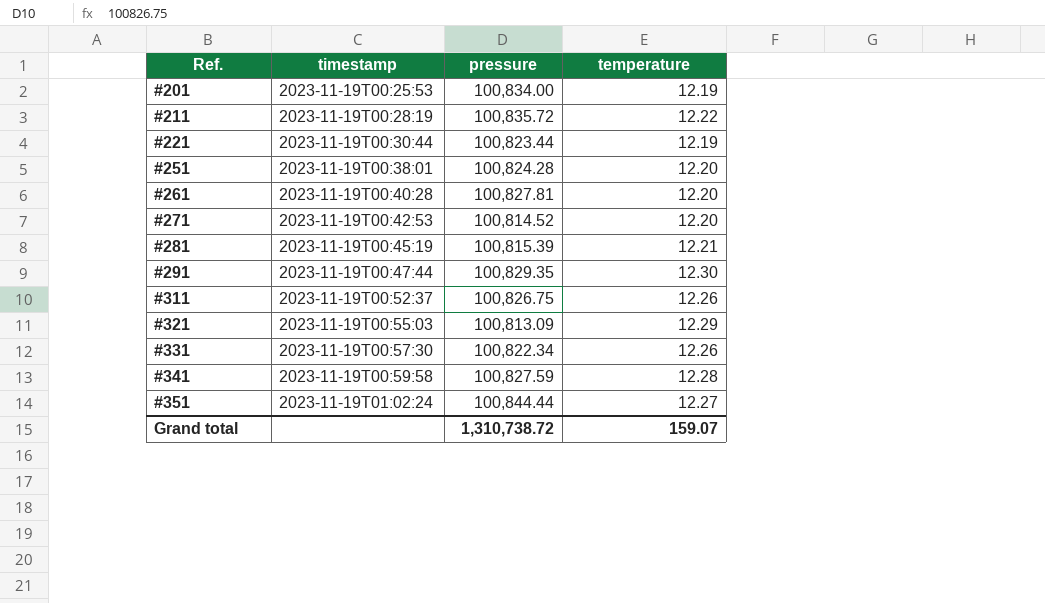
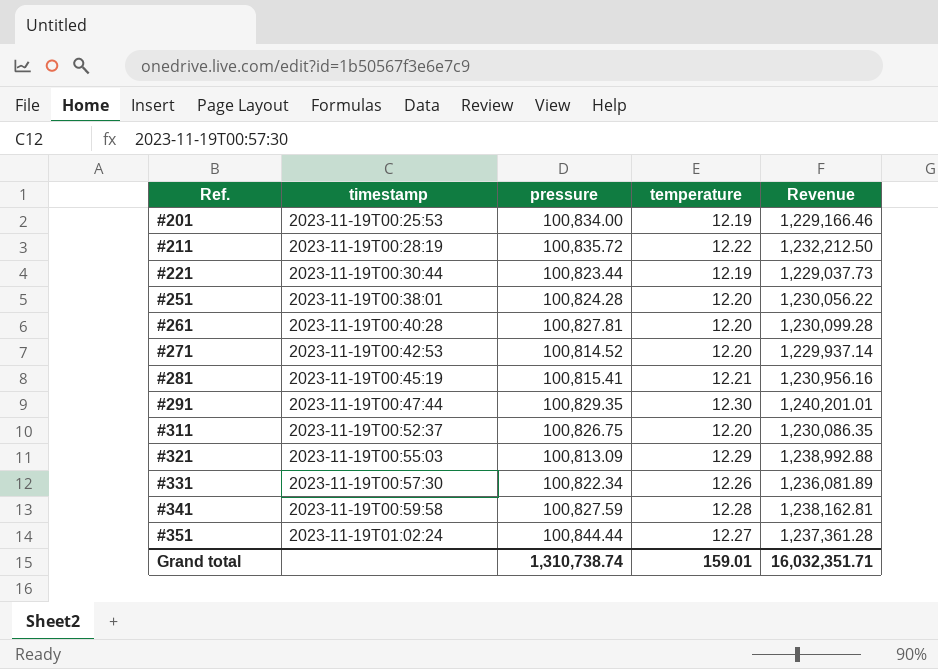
column Revenue | formula: none -> [pressure] * [temperature]
#281 | pressure: 100,815.39 -> 100,815.41
#311 | temperature: 12.26 -> 12.20
Grand total | pressure: 1,310,738.72 -> 1,310,738.74
Grand total | temperature: 159.07 -> 159.01

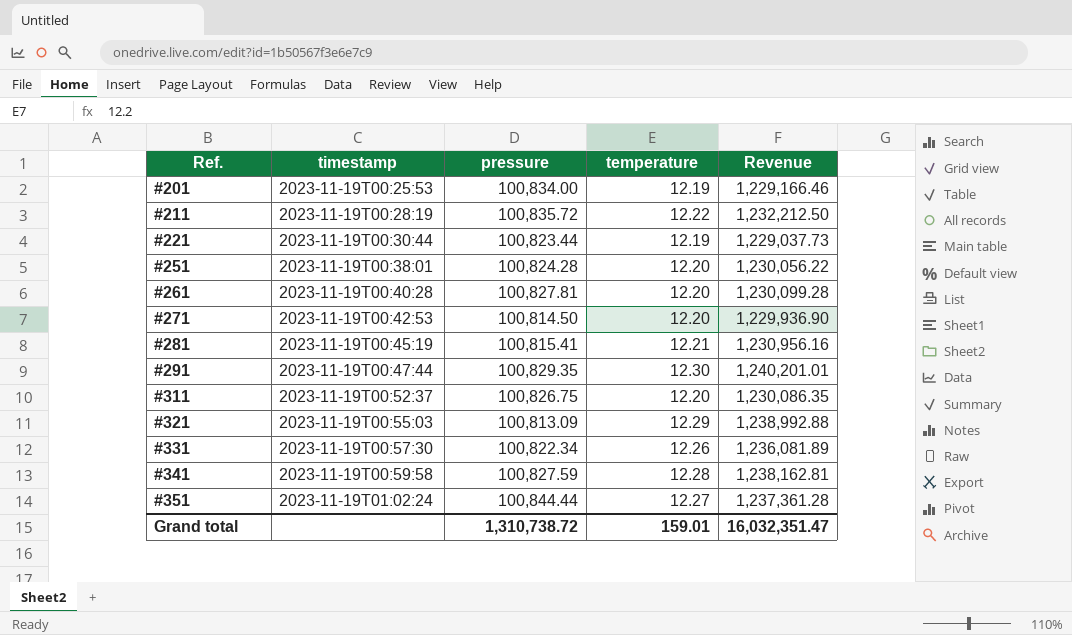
#271 | pressure: 100,814.52 -> 100,814.50
#271 | Revenue: 1,229,937.14 -> 1,229,936.90
Grand total | pressure: 1,310,738.74 -> 1,310,738.72
Grand total | Revenue: 16,032,351.71 -> 16,032,351.47

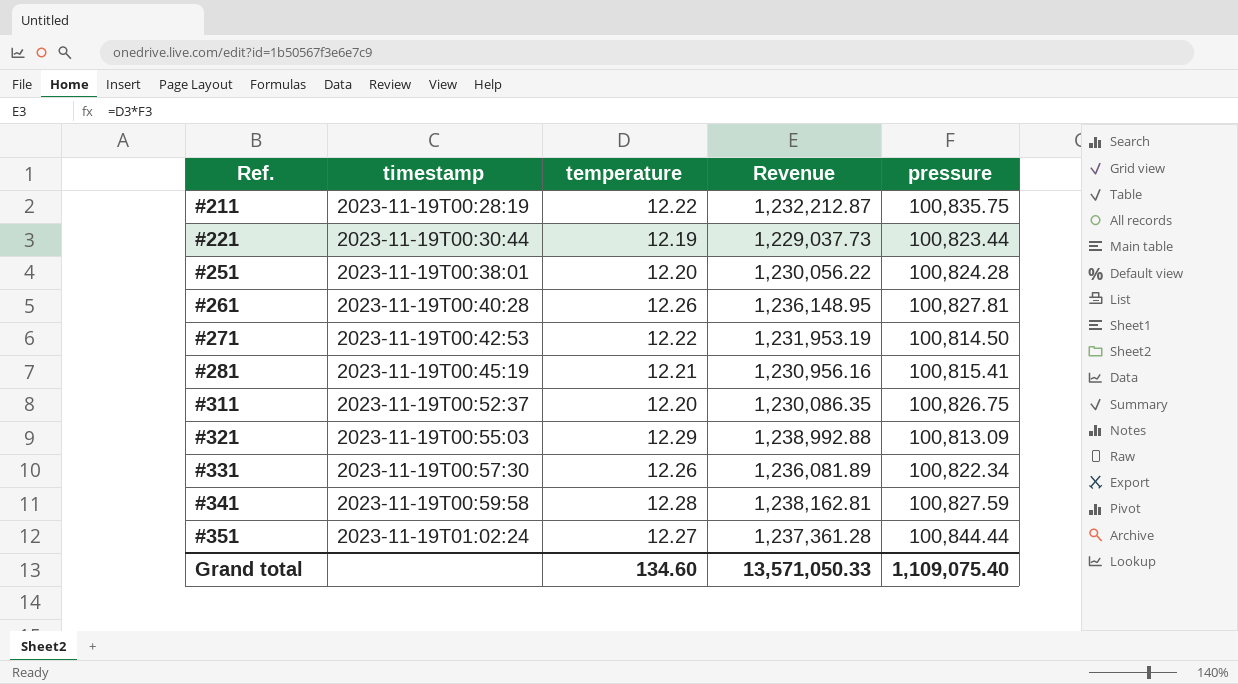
column pressure | position: 3 -> 5
row #201: 2023-11-19T00:25:53 | 100,834.00 | 12.19 | 1,229,166.46 -> none
row #291: 2023-11-19T00:47:44 | 100,829.35 | 12.30 | 1,240,201.01 -> none
#211 | Revenue: 1,232,212.50 -> 1,232,212.87
#211 | pressure: 100,835.72 -> 100,835.75
#261 | temperature: 12.20 -> 12.26
#261 | Revenue: 1,230,099.28 -> 1,236,148.95
#271 | temperature: 12.20 -> 12.22
#271 | Revenue: 1,229,936.90 -> 1,231,953.19
Grand total | temperature: 159.01 -> 134.60
Grand total | Revenue: 16,032,351.47 -> 13,571,050.33
Grand total | pressure: 1,310,738.72 -> 1,109,075.40

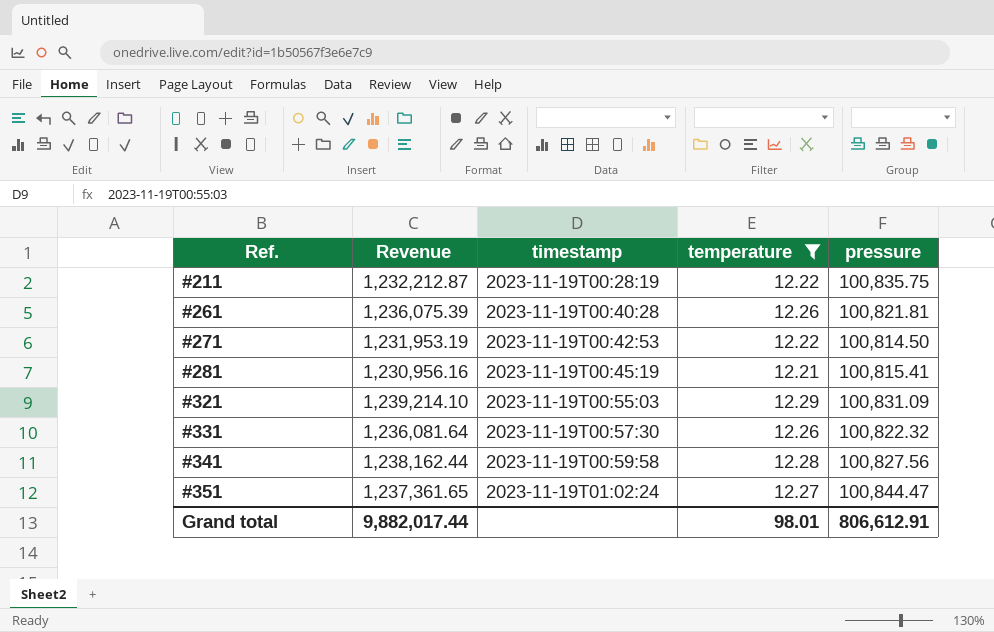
filter: none -> temperature >= 12.21
column Revenue | position: 4 -> 2
#261 | Revenue: 1,236,148.95 -> 1,236,075.39
#261 | pressure: 100,827.81 -> 100,821.81
#321 | Revenue: 1,238,992.88 -> 1,239,214.10
#321 | pressure: 100,813.09 -> 100,831.09
#331 | Revenue: 1,236,081.89 -> 1,236,081.64
#331 | pressure: 100,822.34 -> 100,822.32
#341 | Revenue: 1,238,162.81 -> 1,238,162.44
#341 | pressure: 100,827.59 -> 100,827.56
#351 | Revenue: 1,237,361.28 -> 1,237,361.65
#351 | pressure: 100,844.44 -> 100,844.47
Grand total | Revenue: 13,571,050.33 -> 9,882,017.44
Grand total | temperature: 134.60 -> 98.01
Grand total | pressure: 1,109,075.40 -> 806,612.91

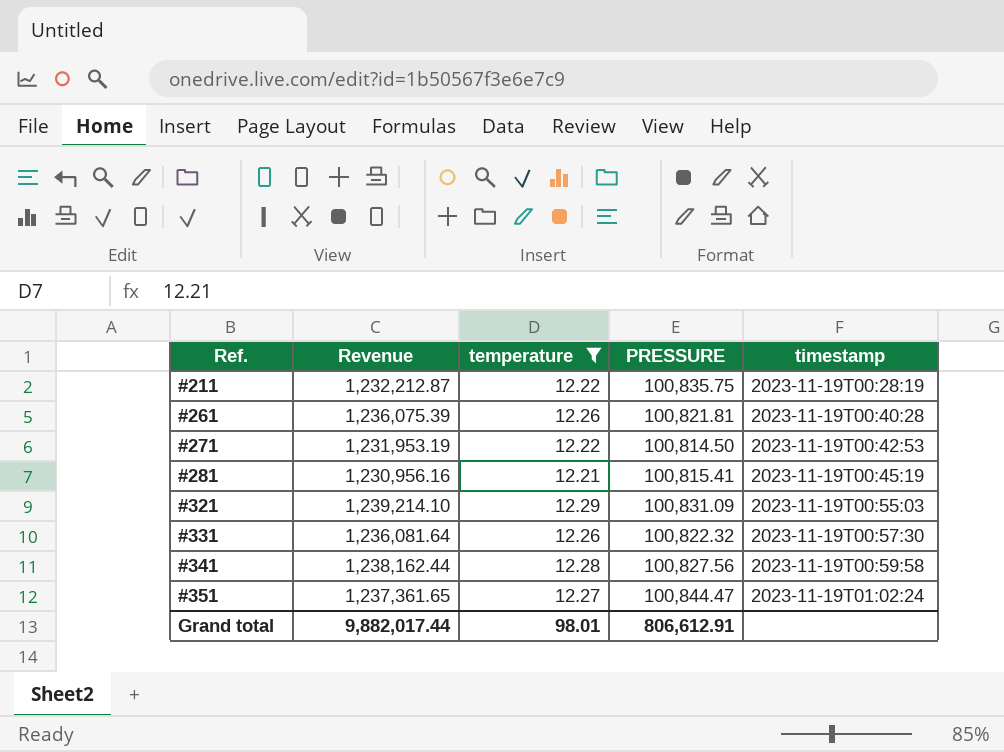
column name: pressure -> PRESSURE
column timestamp | position: 3 -> 5

